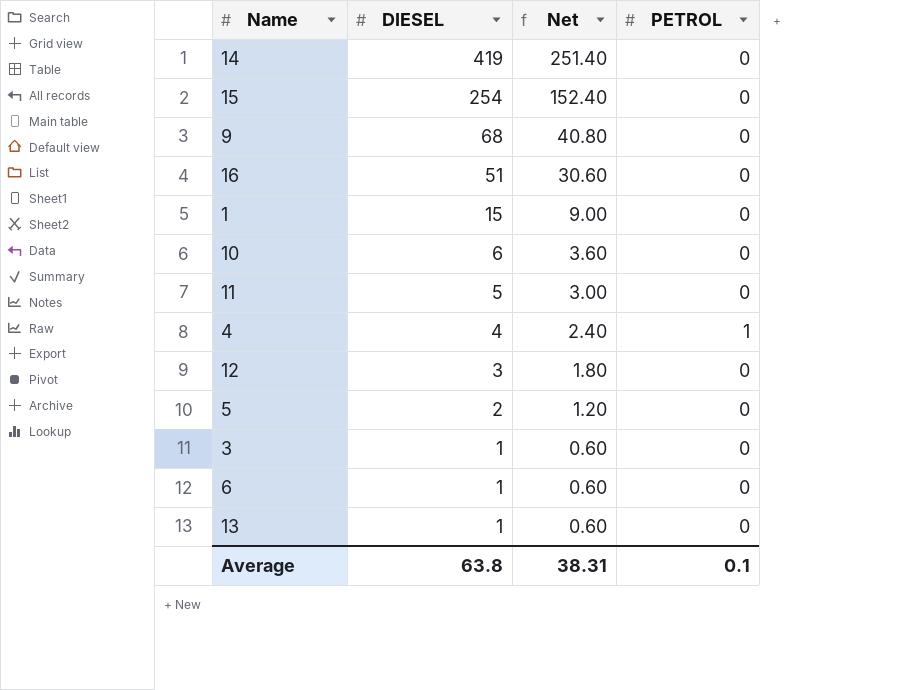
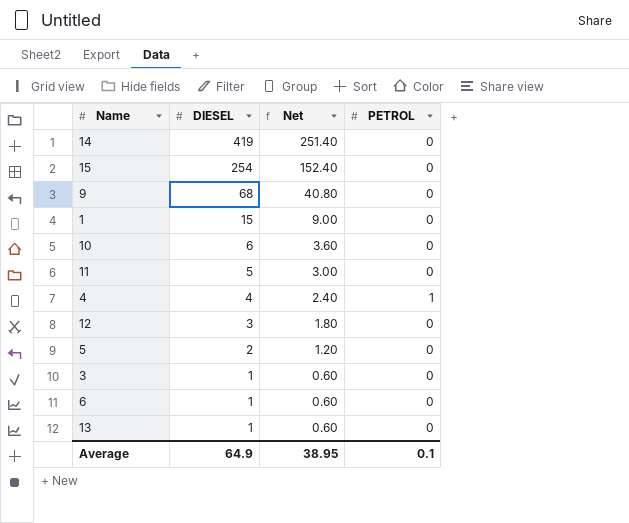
row 16: 51 | 30.60 | 0 -> none
Average | DIESEL: 63.8 -> 64.9
Average | Net: 38.31 -> 38.95

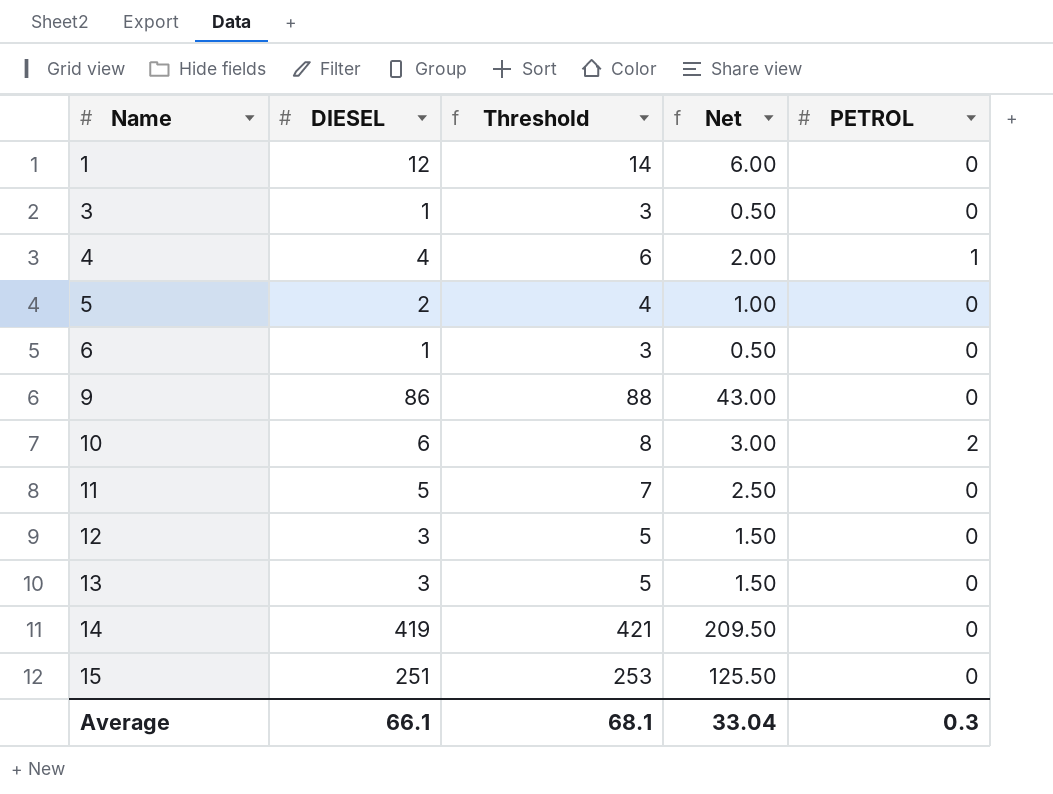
row order: DIESEL descending -> Name ascending
column Threshold | formula: none -> [DIESEL] + 2
column Net | formula: [DIESEL] * 0.6 -> [DIESEL] * 0.5
1 | DIESEL: 15 -> 12
9 | DIESEL: 68 -> 86
10 | PETROL: 0 -> 2
13 | DIESEL: 1 -> 3
15 | DIESEL: 254 -> 251
Average | DIESEL: 64.9 -> 66.1
Average | Net: 38.95 -> 33.04
Average | PETROL: 0.1 -> 0.3

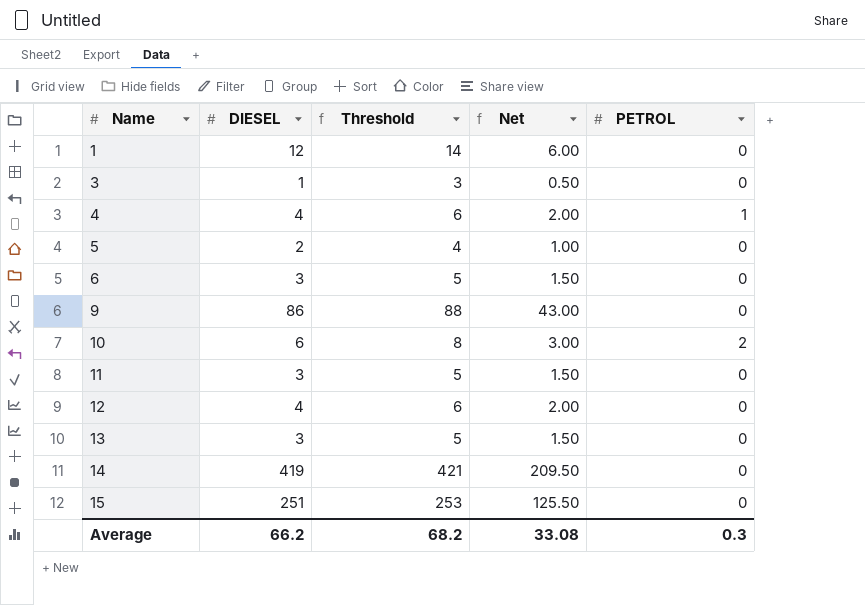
6 | DIESEL: 1 -> 3
6 | Threshold: 3 -> 5
6 | Net: 0.50 -> 1.50
11 | DIESEL: 5 -> 3
11 | Threshold: 7 -> 5
11 | Net: 2.50 -> 1.50
12 | DIESEL: 3 -> 4
12 | Threshold: 5 -> 6
12 | Net: 1.50 -> 2.00
Average | DIESEL: 66.1 -> 66.2
Average | Threshold: 68.1 -> 68.2
Average | Net: 33.04 -> 33.08

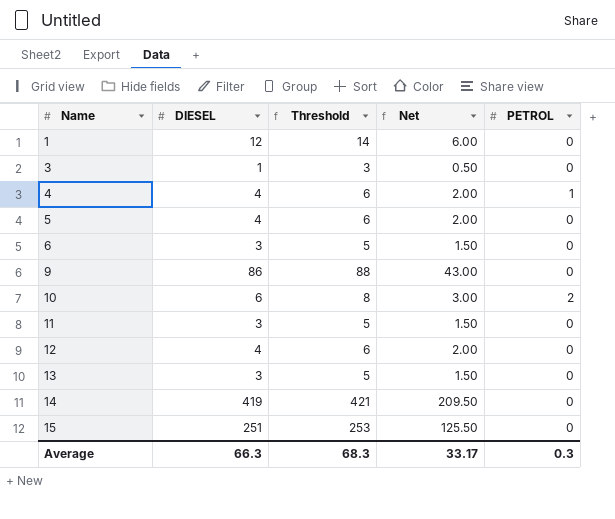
5 | DIESEL: 2 -> 4
5 | Threshold: 4 -> 6
5 | Net: 1.00 -> 2.00
Average | DIESEL: 66.2 -> 66.3
Average | Threshold: 68.2 -> 68.3
Average | Net: 33.08 -> 33.17

